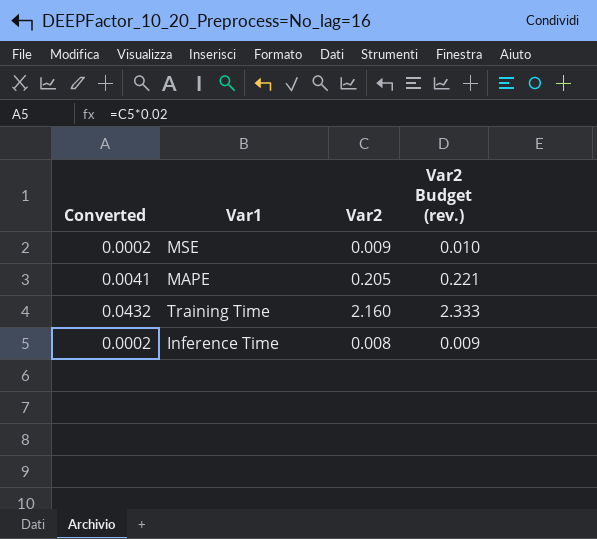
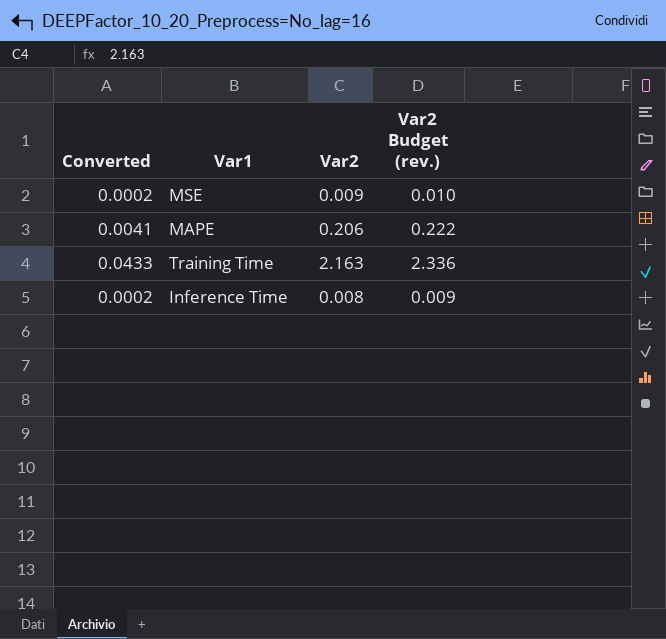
MAPE | Var2: 0.205 -> 0.206
MAPE | Var2 Budget (rev.): 0.221 -> 0.222
Training Time | Converted: 0.0432 -> 0.0433
Training Time | Var2: 2.160 -> 2.163
Training Time | Var2 Budget (rev.): 2.333 -> 2.336

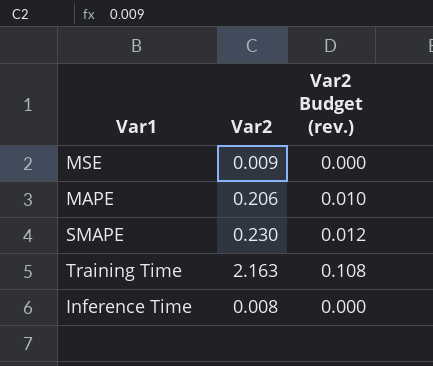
column Converted | formula: [Var2] * 0.02 -> none
column Var2 Budget (rev.) | formula: [Var2] * 1.08 -> [Var2] * 0.05
row SMAPE: none -> 0.230 | 0.012

